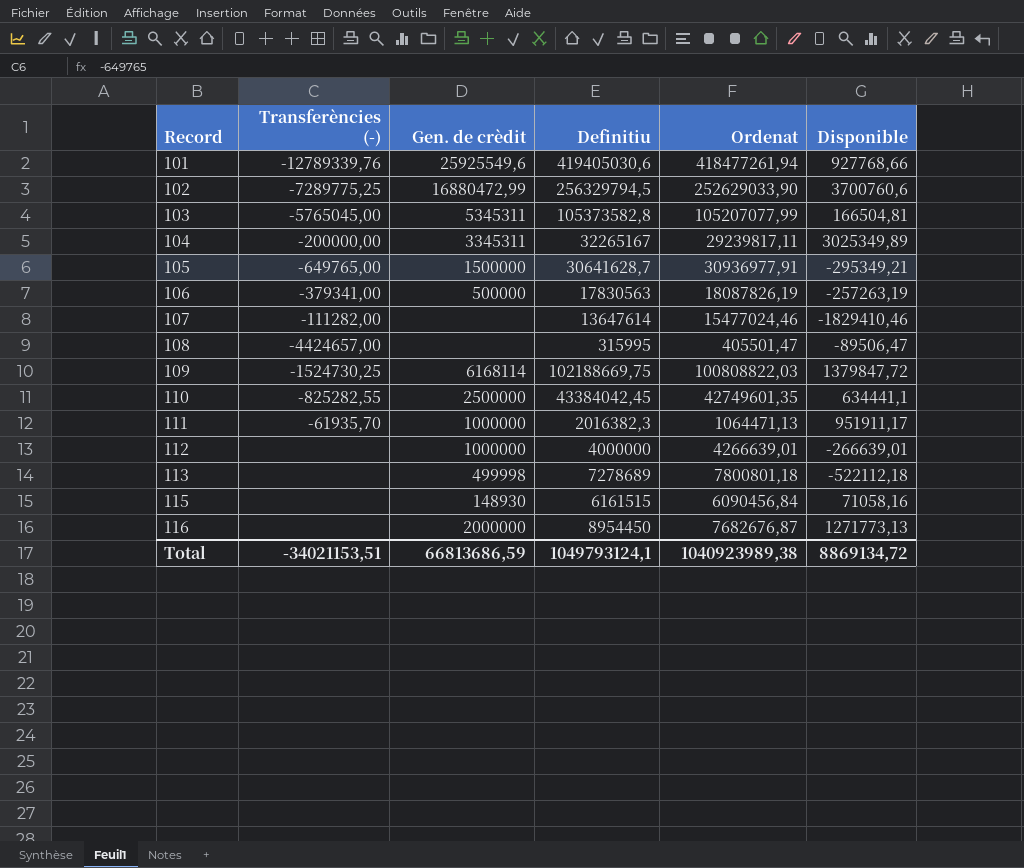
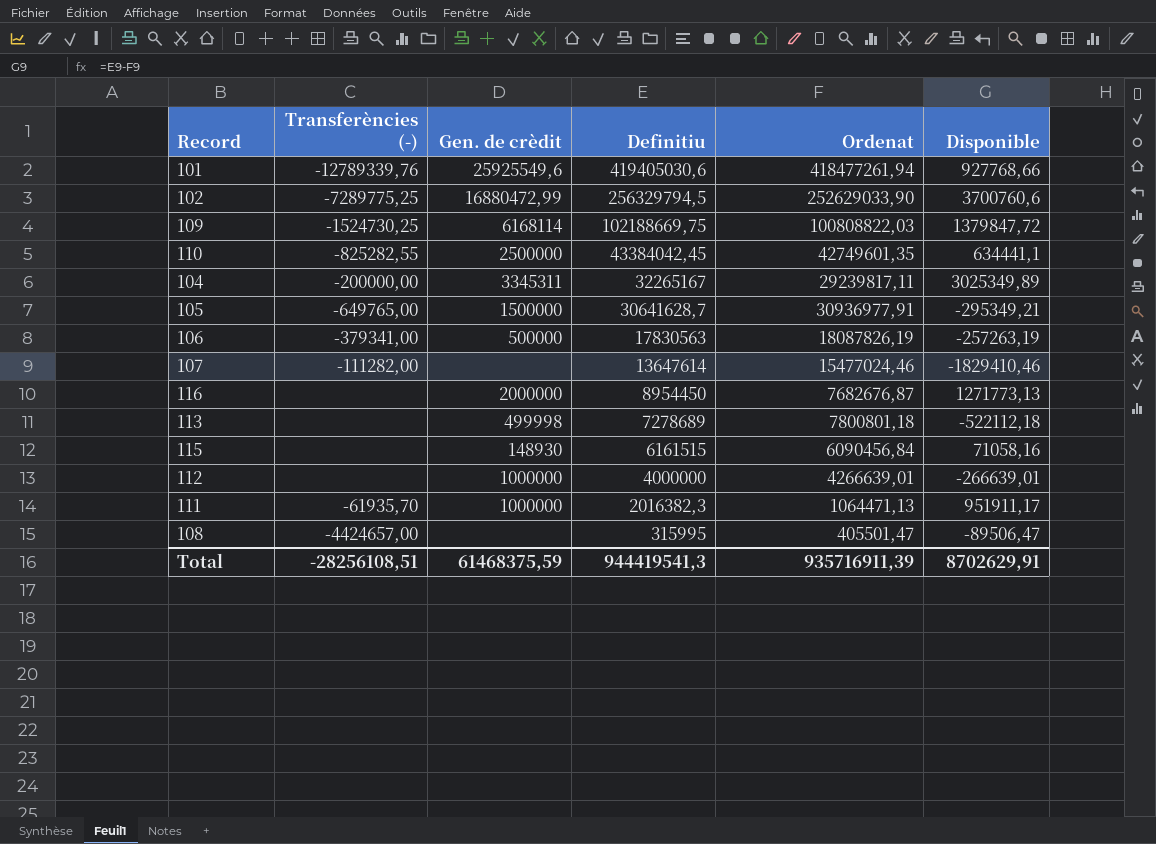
row order: Record ascending -> Definitiu descending
row 103: -5765045,00 | 5345311 | 105373582,8 | 105207077,99 | 166504,81 -> none
Total | Transferències (-): -34021153,51 -> -28256108,51
Total | Gen. de crèdit: 66813686,59 -> 61468375,59
Total | Definitiu: 1049793124,1 -> 944419541,3
Total | Ordenat: 1040923989,38 -> 935716911,39
Total | Disponible: 8869134,72 -> 8702629,91

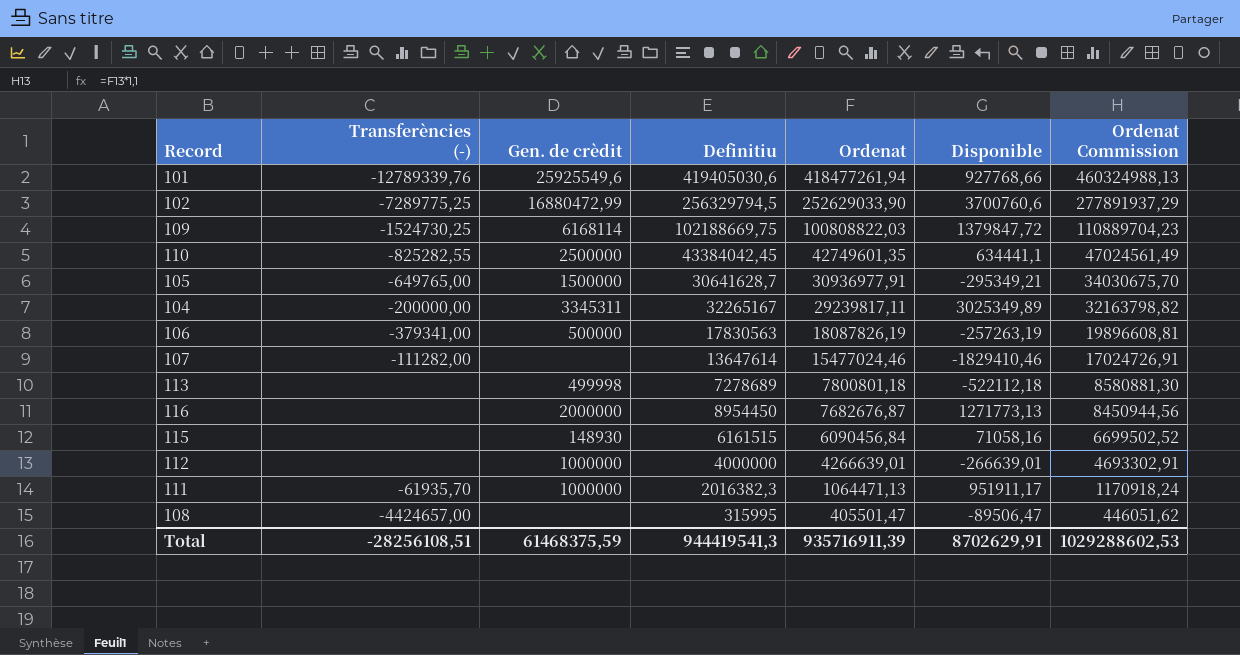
row order: Definitiu descending -> Ordenat descending
column Ordenat Commission | formula: none -> [Ordenat] * 1,1

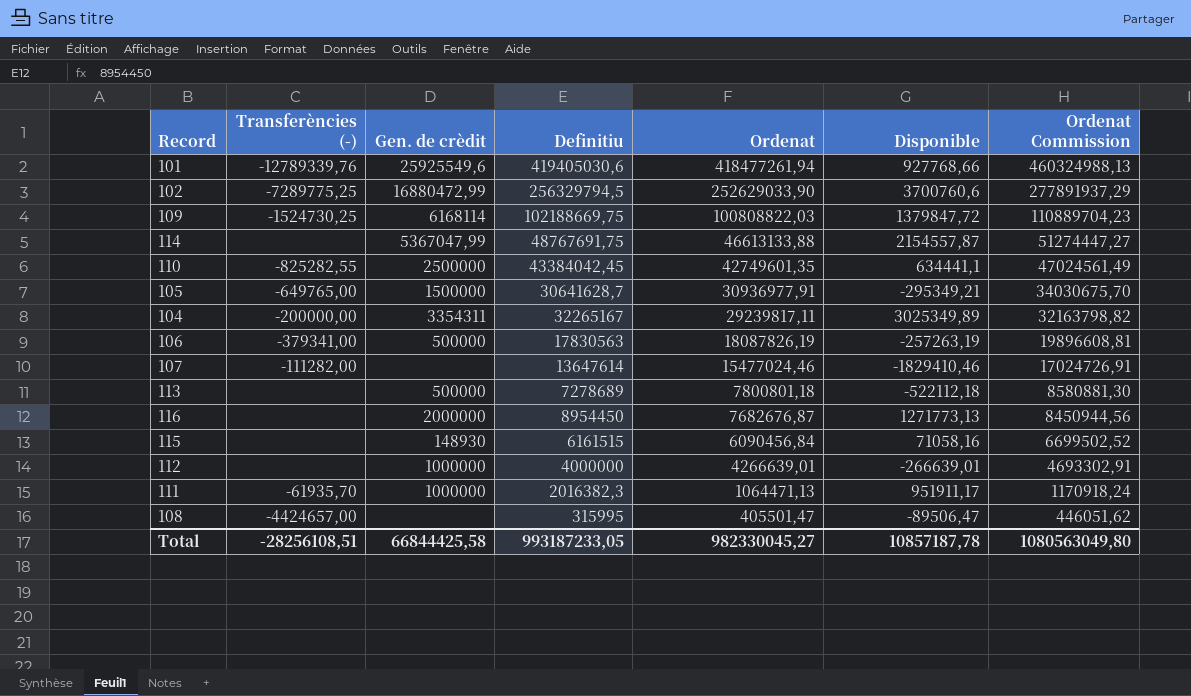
row 114: none -> none | 5367047,99 | 48767691,75 | 46613133,88 | 2154557,87 | 51274447,27
104 | Gen. de crèdit: 3345311 -> 3354311
113 | Gen. de crèdit: 499998 -> 500000
Total | Gen. de crèdit: 61468375,59 -> 66844425,58
Total | Definitiu: 944419541,3 -> 993187233,05
Total | Ordenat: 935716911,39 -> 982330045,27
Total | Disponible: 8702629,91 -> 10857187,78
Total | Ordenat Commission: 1029288602,53 -> 1080563049,80

